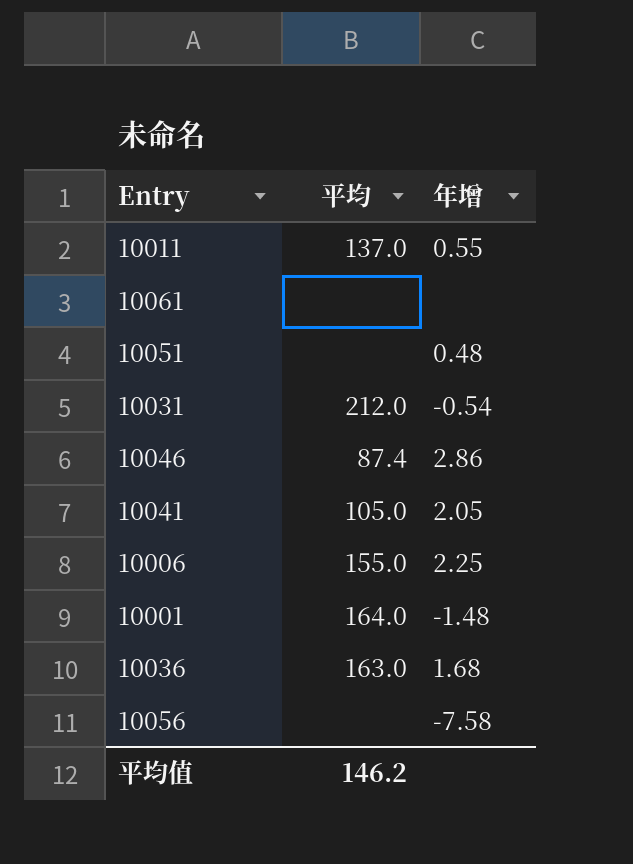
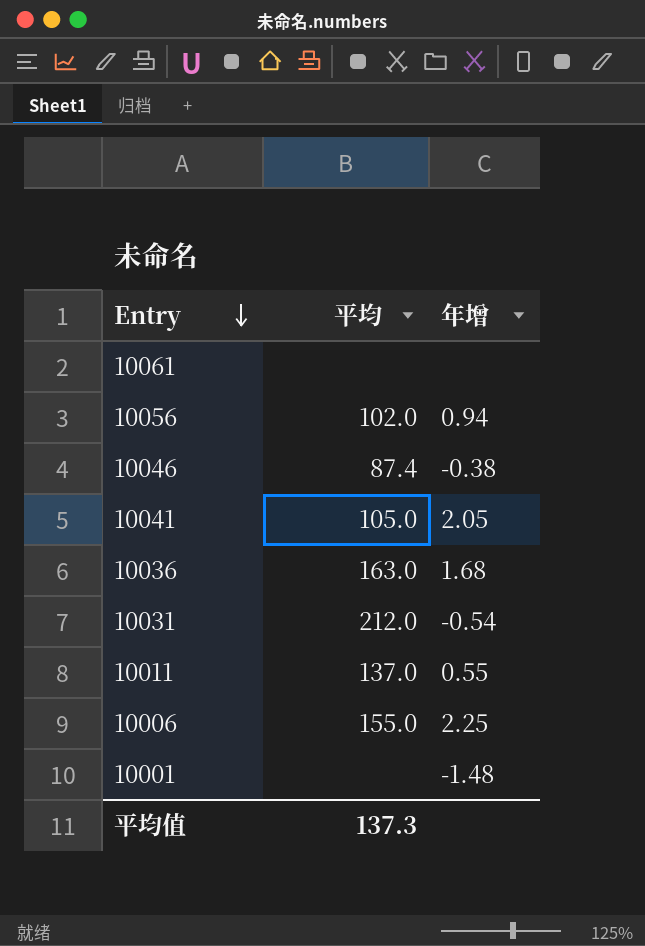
row order: none -> Entry descending
row 10051: none | 0.48 -> none
10056 | 平均: none -> 102.0
10056 | 年增: -7.58 -> 0.94
10046 | 年增: 2.86 -> -0.38
10001 | 平均: 164.0 -> none
平均值 | 平均: 146.2 -> 137.3

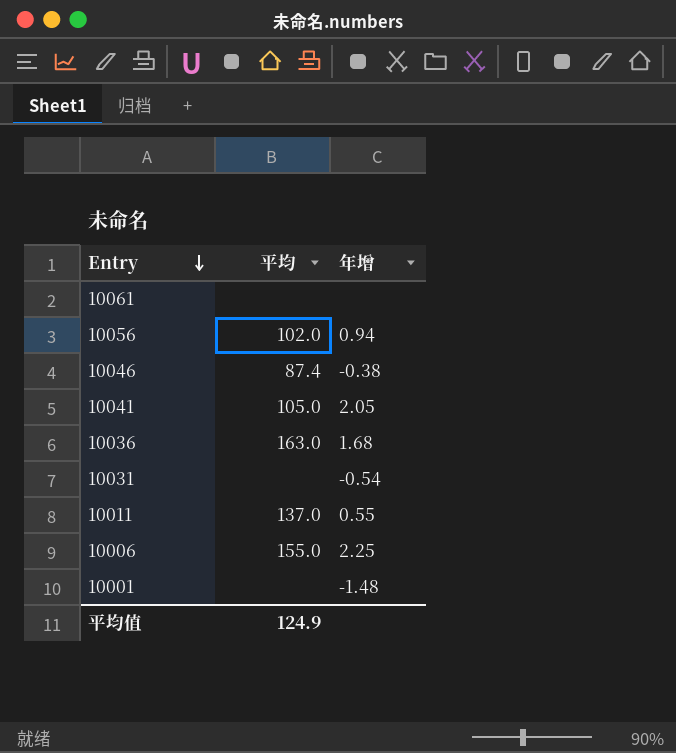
10031 | 平均: 212.0 -> none
平均值 | 平均: 137.3 -> 124.9

